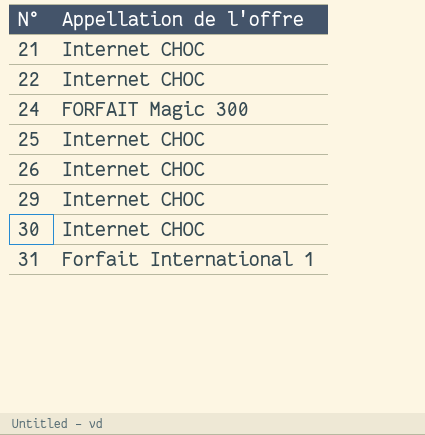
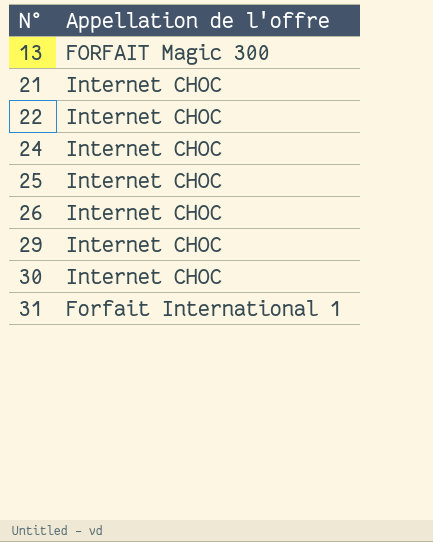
row 13: none -> FORFAIT Magic 300
24 | Appellation de l'offre: FORFAIT Magic 300 -> Internet CHOC

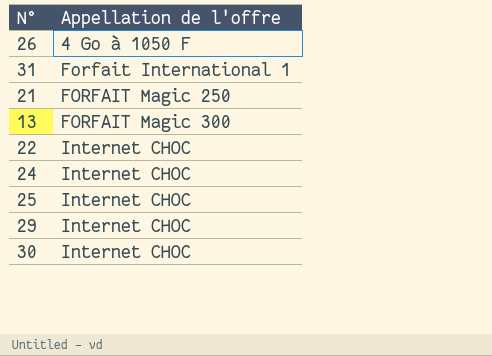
row order: N° ascending -> Appellation de l'offre ascending
26 | Appellation de l'offre: Internet CHOC -> 4 Go à 1050 F
21 | Appellation de l'offre: Internet CHOC -> FORFAIT Magic 250

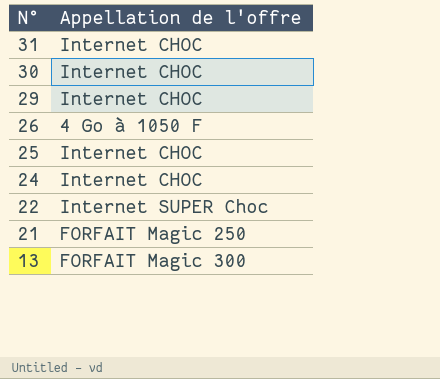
row order: Appellation de l'offre ascending -> N° descending
31 | Appellation de l'offre: Forfait International 1 -> Internet CHOC
22 | Appellation de l'offre: Internet CHOC -> Internet SUPER Choc

